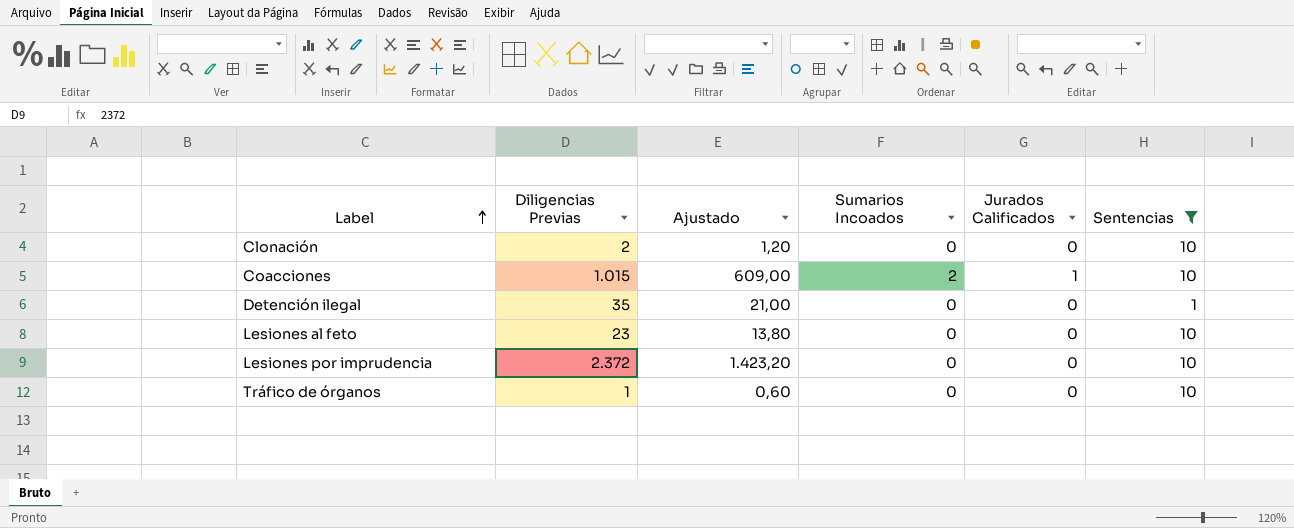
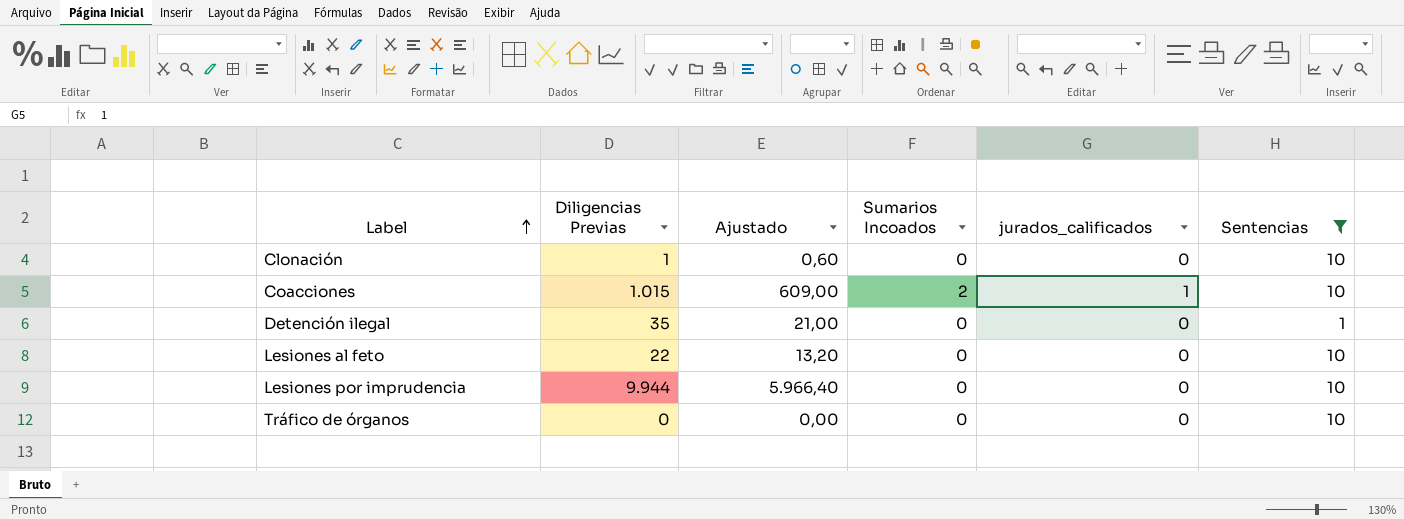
column name: Jurados Calificados -> jurados_calificados
Clonación | Diligencias Previas: 2 -> 1
Clonación | Ajustado: 1,20 -> 0,60
Lesiones al feto | Diligencias Previas: 23 -> 22
Lesiones al feto | Ajustado: 13,80 -> 13,20
Lesiones por imprudencia | Diligencias Previas: 2.372 -> 9.944
Lesiones por imprudencia | Ajustado: 1.423,20 -> 5.966,40
Tráfico de órganos | Diligencias Previas: 1 -> 0
Tráfico de órganos | Ajustado: 0,60 -> 0,00

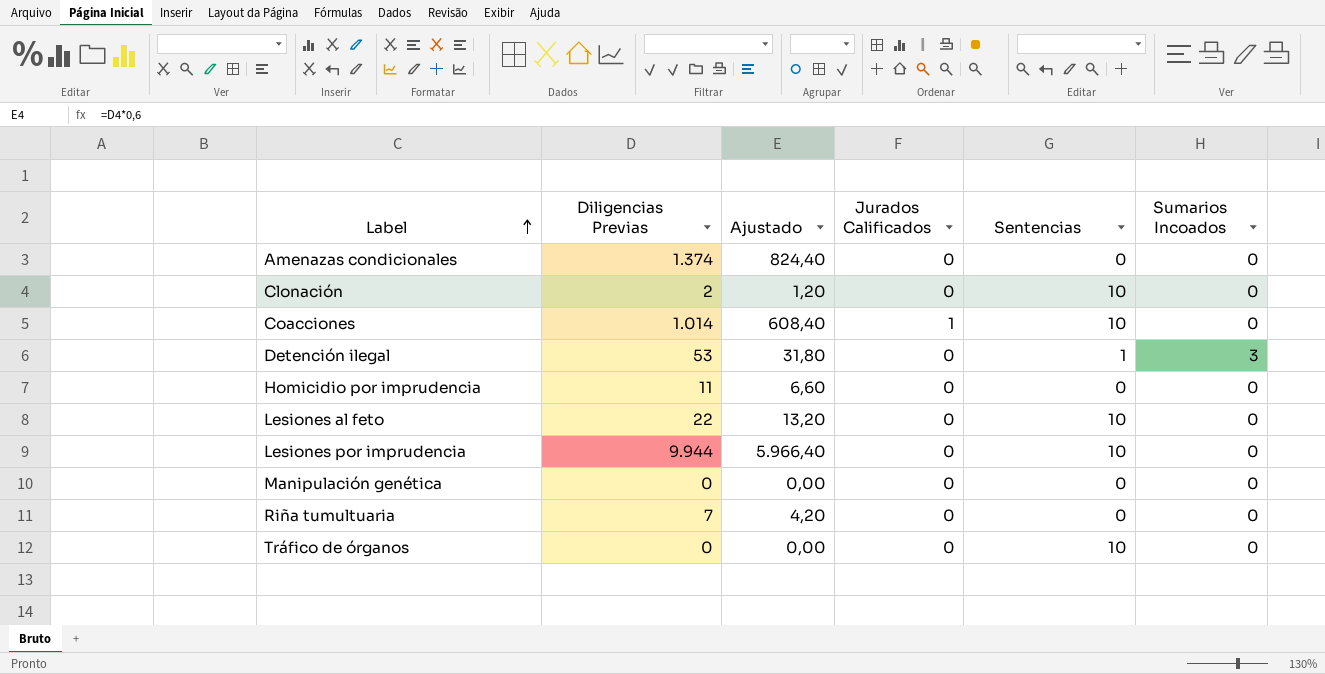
filter: Sentencias != 0 -> none
column name: jurados_calificados -> Jurados Calificados
column Sumarios Incoados | position: 4 -> 6
Clonación | Diligencias Previas: 1 -> 2
Clonación | Ajustado: 0,60 -> 1,20
Coacciones | Diligencias Previas: 1.015 -> 1.014
Coacciones | Ajustado: 609,00 -> 608,40
Coacciones | Sumarios Incoados: 2 -> 0
Detención ilegal | Diligencias Previas: 35 -> 53
Detención ilegal | Ajustado: 21,00 -> 31,80
Detención ilegal | Sumarios Incoados: 0 -> 3

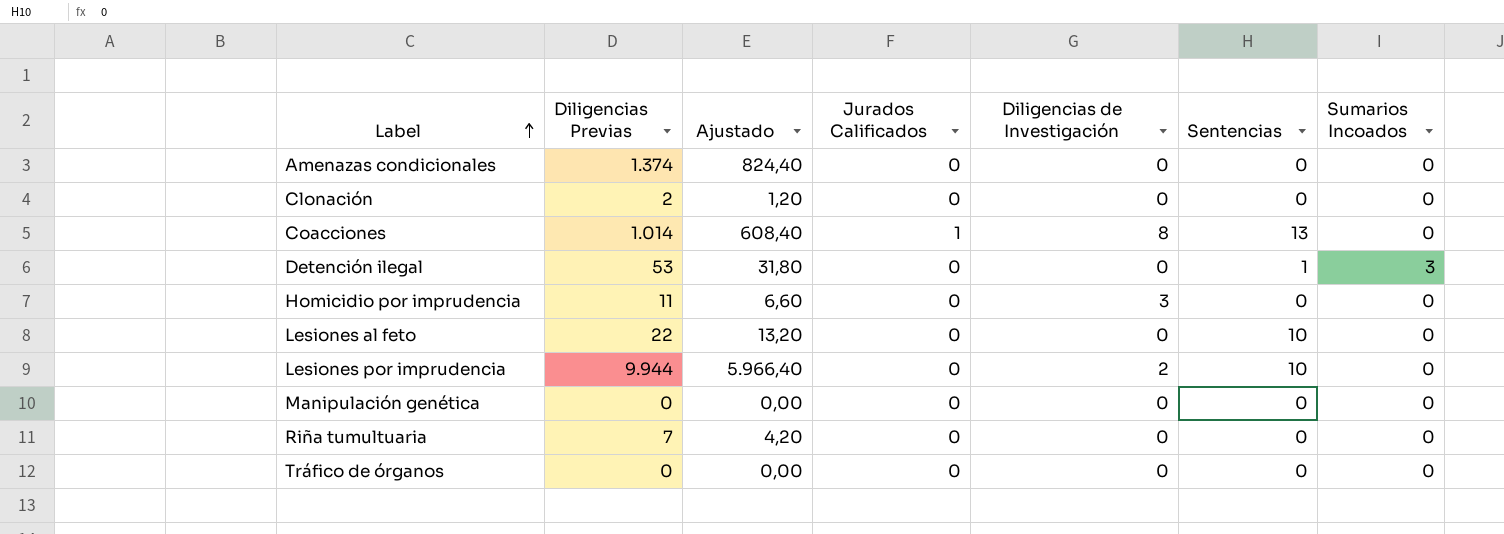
column Diligencias de Investigación | position: none -> 5
Clonación | Sentencias: 10 -> 0
Coacciones | Sentencias: 10 -> 13
Tráfico de órganos | Sentencias: 10 -> 0

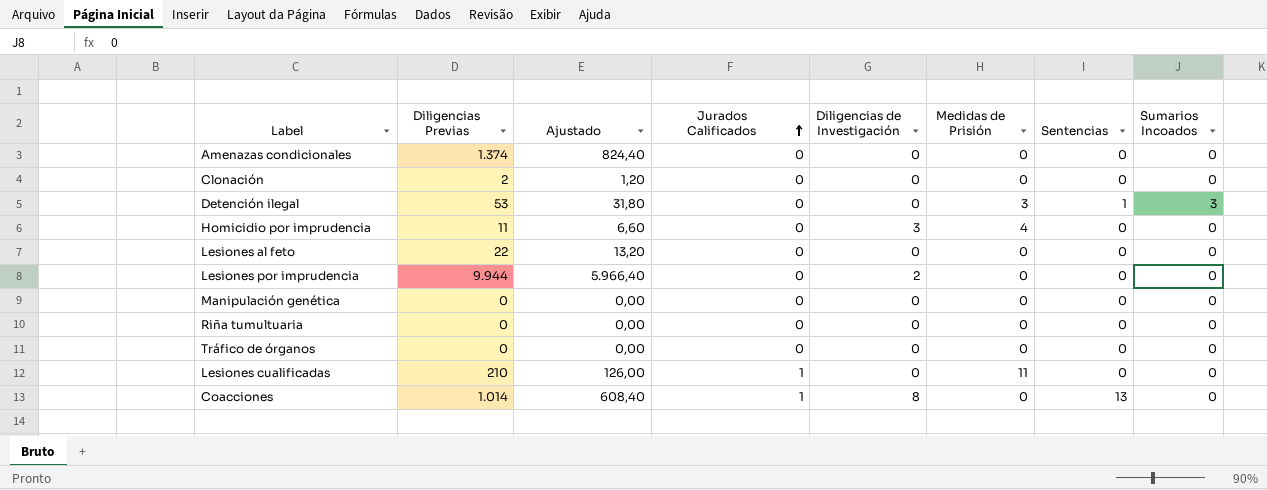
row order: Label ascending -> Jurados Calificados ascending
column Medidas de Prisión | position: none -> 6
Lesiones al feto | Sentencias: 10 -> 0
Lesiones por imprudencia | Sentencias: 10 -> 0
Riña tumultuaria | Diligencias Previas: 7 -> 0
Riña tumultuaria | Ajustado: 4,20 -> 0,00
row Lesiones cualificadas: none -> 210 | 126,00 | 1 | 0 | 11 | 0 | 0

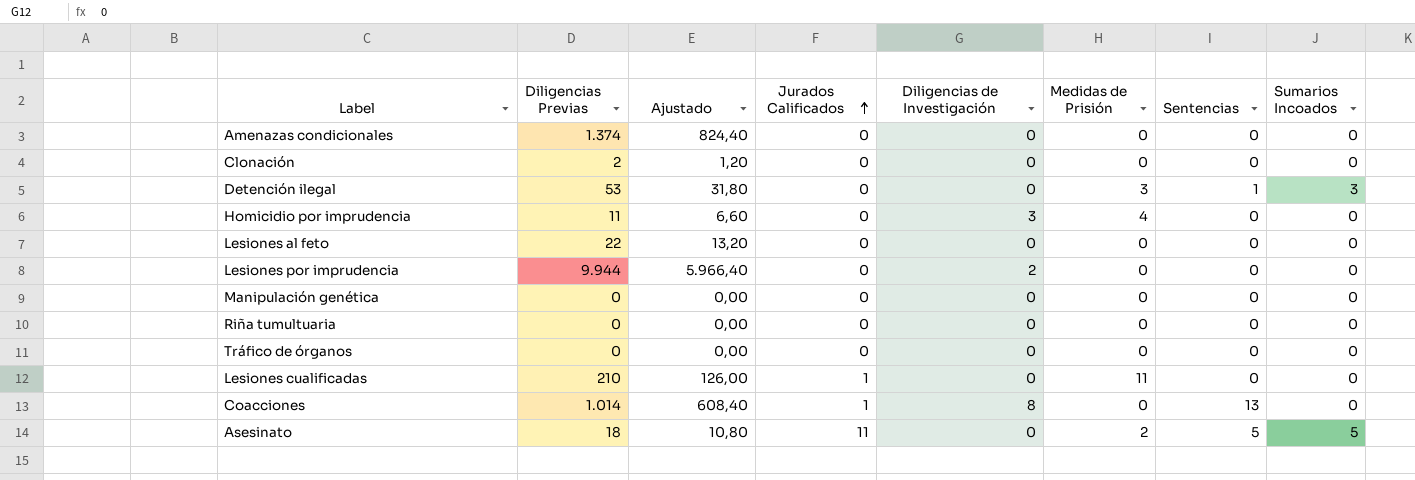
row Asesinato: none -> 18 | 10,80 | 11 | 0 | 2 | 5 | 5

